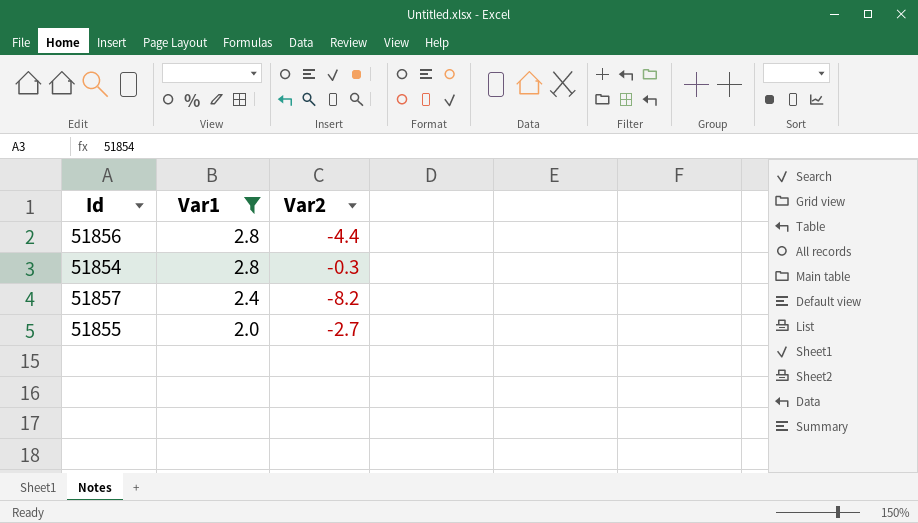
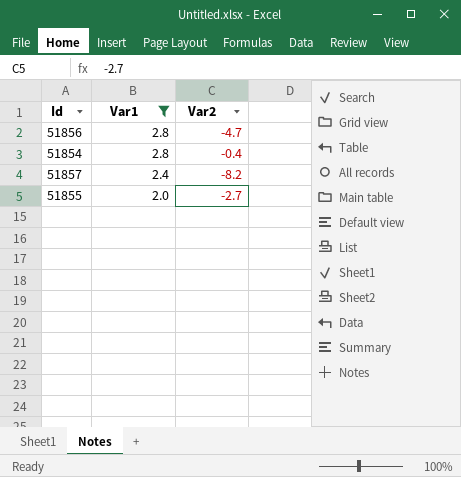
51856 | Var2: -4.4 -> -4.7
51854 | Var2: -0.3 -> -0.4

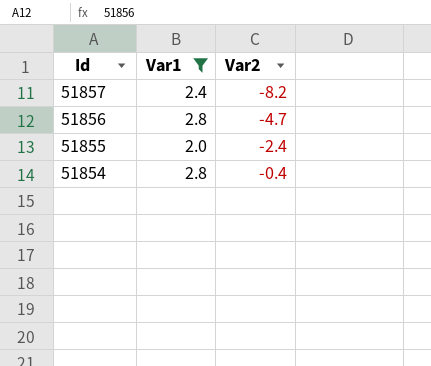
row order: Var1 descending -> Id descending
51855 | Var2: -2.7 -> -2.4

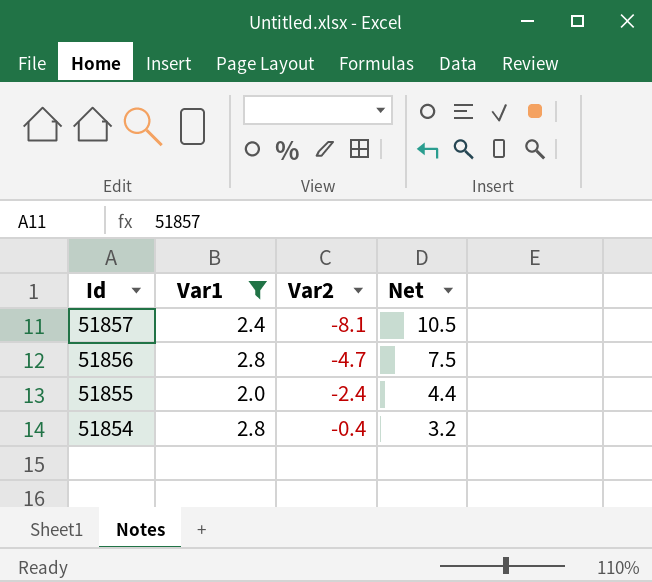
column Net | formula: none -> [Var1] - [Var2]
51857 | Var2: -8.2 -> -8.1

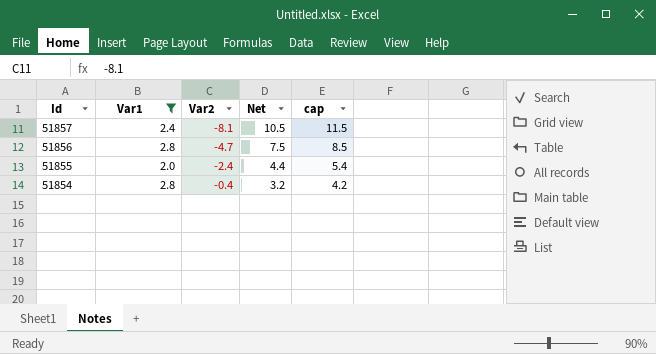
column cap | formula: none -> [Net] + 1

